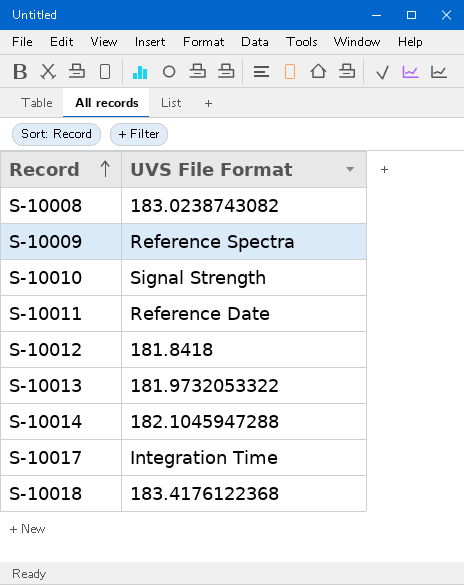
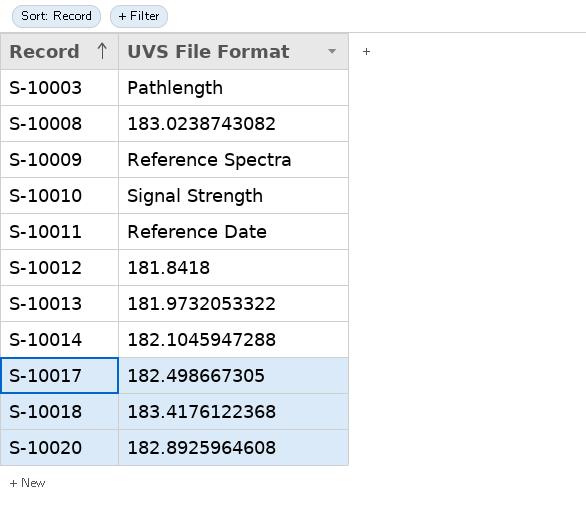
row S-10003: none -> Pathlength
S-10017 | UVS File Format: Integration Time -> 182.498667305
row S-10020: none -> 182.8925964608

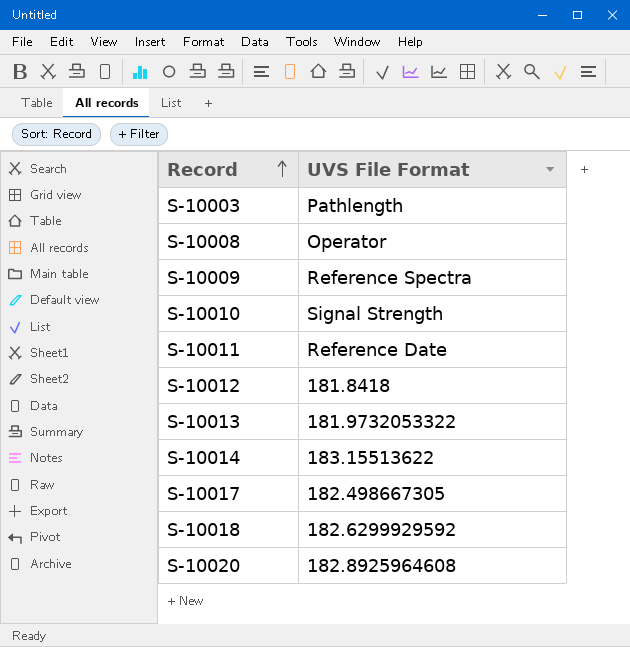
S-10008 | UVS File Format: 183.0238743082 -> Operator
S-10014 | UVS File Format: 182.1045947288 -> 183.15513622
S-10018 | UVS File Format: 183.4176122368 -> 182.6299929592

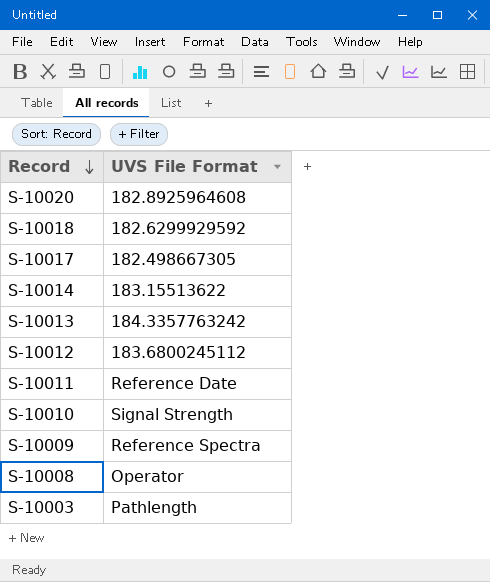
row order: Record ascending -> Record descending
S-10013 | UVS File Format: 181.9732053322 -> 184.3357763242
S-10012 | UVS File Format: 181.8418 -> 183.6800245112

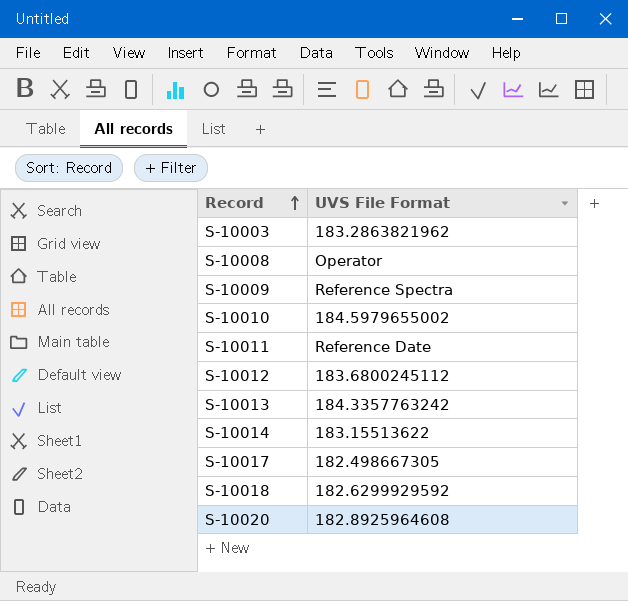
row order: Record descending -> Record ascending
S-10003 | UVS File Format: Pathlength -> 183.2863821962
S-10010 | UVS File Format: Signal Strength -> 184.5979655002

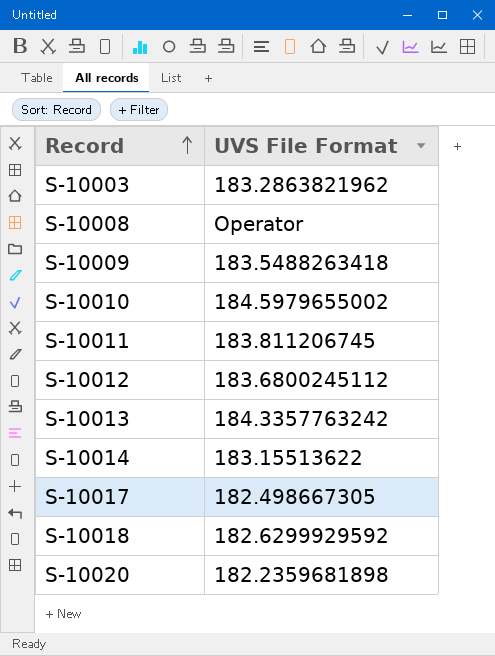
S-10009 | UVS File Format: Reference Spectra -> 183.5488263418
S-10011 | UVS File Format: Reference Date -> 183.811206745
S-10020 | UVS File Format: 182.8925964608 -> 182.2359681898

